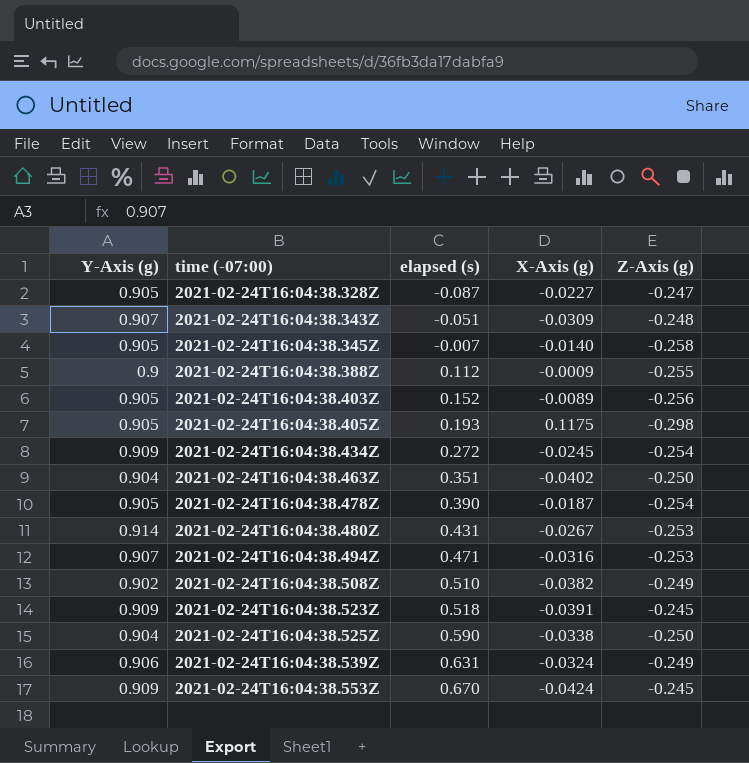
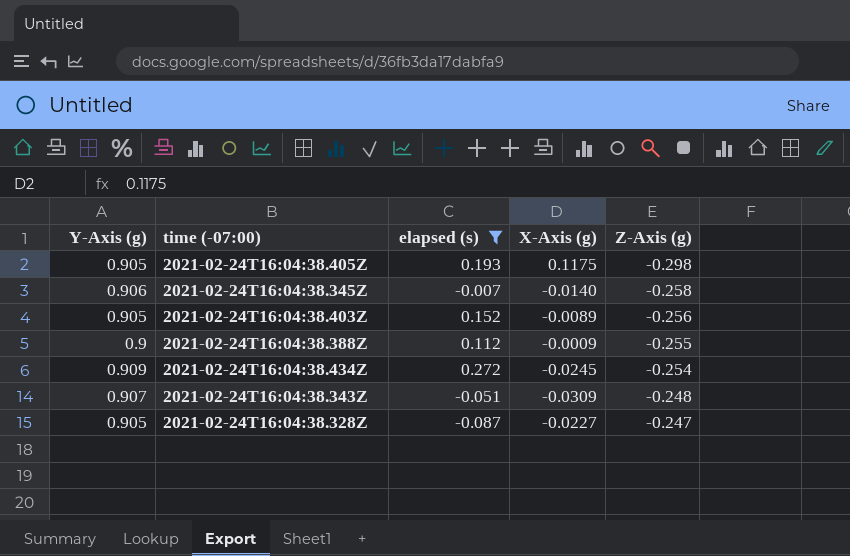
filter: none -> elapsed (s) <= 0.272
row order: time (-07:00) ascending -> Z-Axis (g) ascending
2021-02-24T16:04:38.345Z | Y-Axis (g): 0.905 -> 0.906

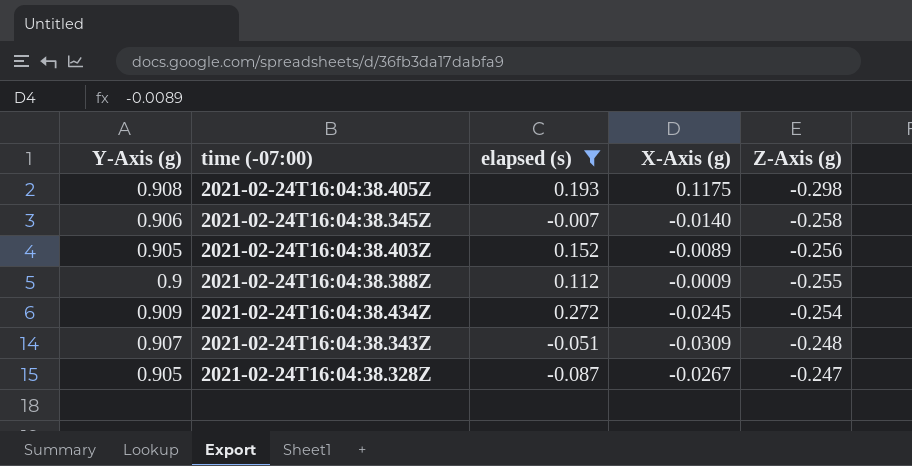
2021-02-24T16:04:38.405Z | Y-Axis (g): 0.905 -> 0.908
2021-02-24T16:04:38.328Z | X-Axis (g): -0.0227 -> -0.0267

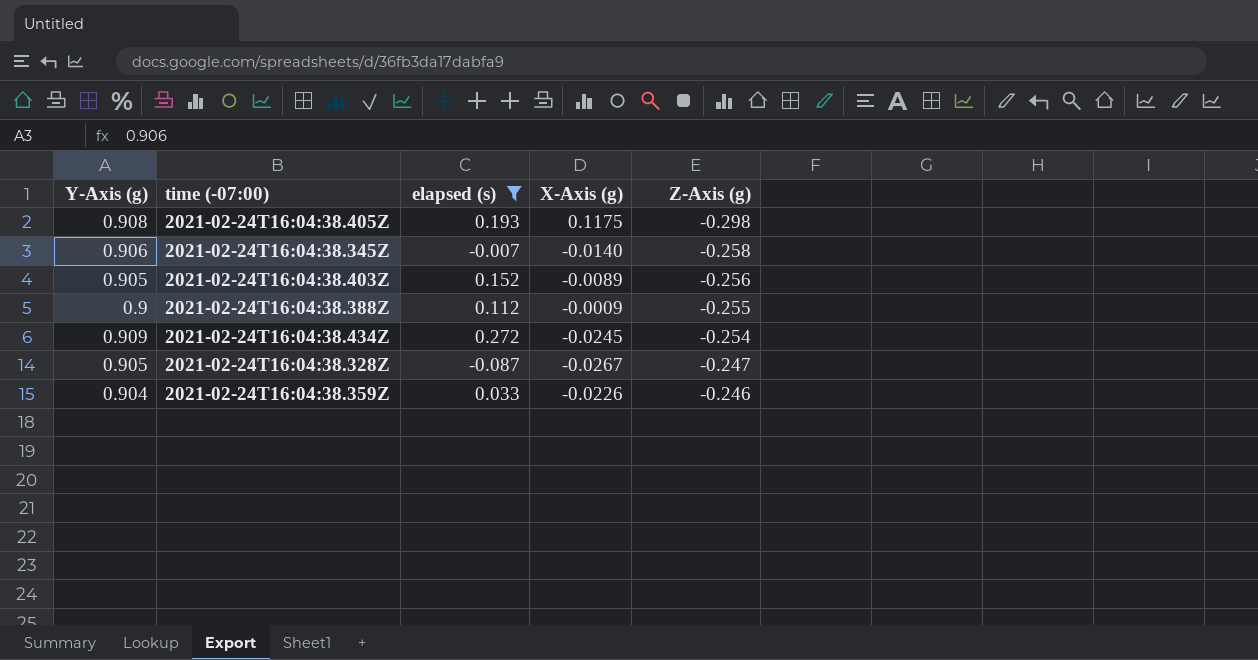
row 2021-02-24T16:04:38.343Z: 0.907 | -0.051 | -0.0309 | -0.248 -> none
row 2021-02-24T16:04:38.359Z: none -> 0.904 | 0.033 | -0.0226 | -0.246

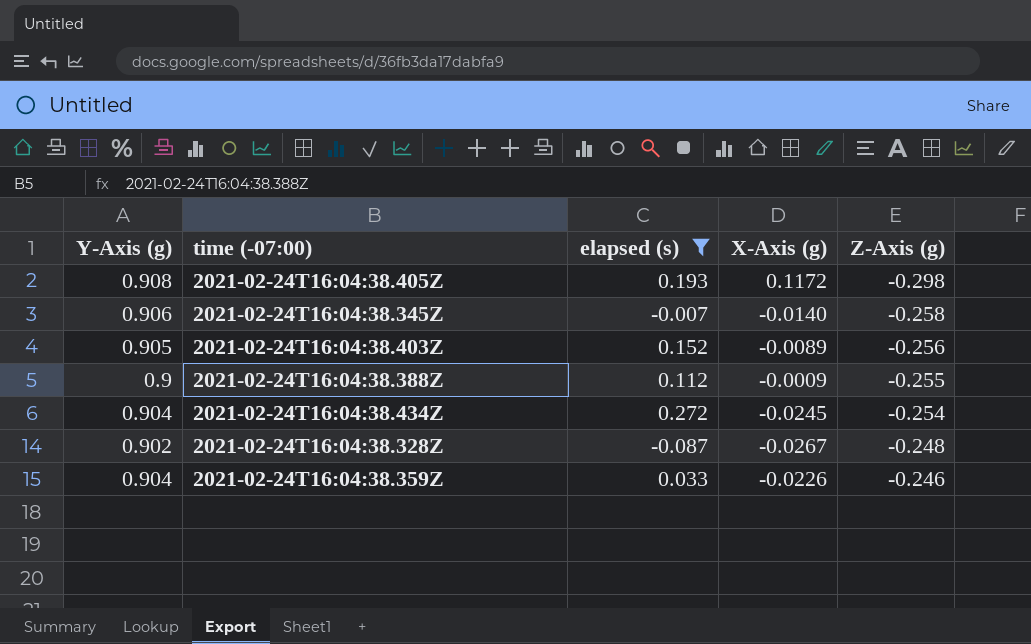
2021-02-24T16:04:38.405Z | X-Axis (g): 0.1175 -> 0.1172
2021-02-24T16:04:38.434Z | Y-Axis (g): 0.909 -> 0.904
2021-02-24T16:04:38.328Z | Y-Axis (g): 0.905 -> 0.902
2021-02-24T16:04:38.328Z | Z-Axis (g): -0.247 -> -0.248

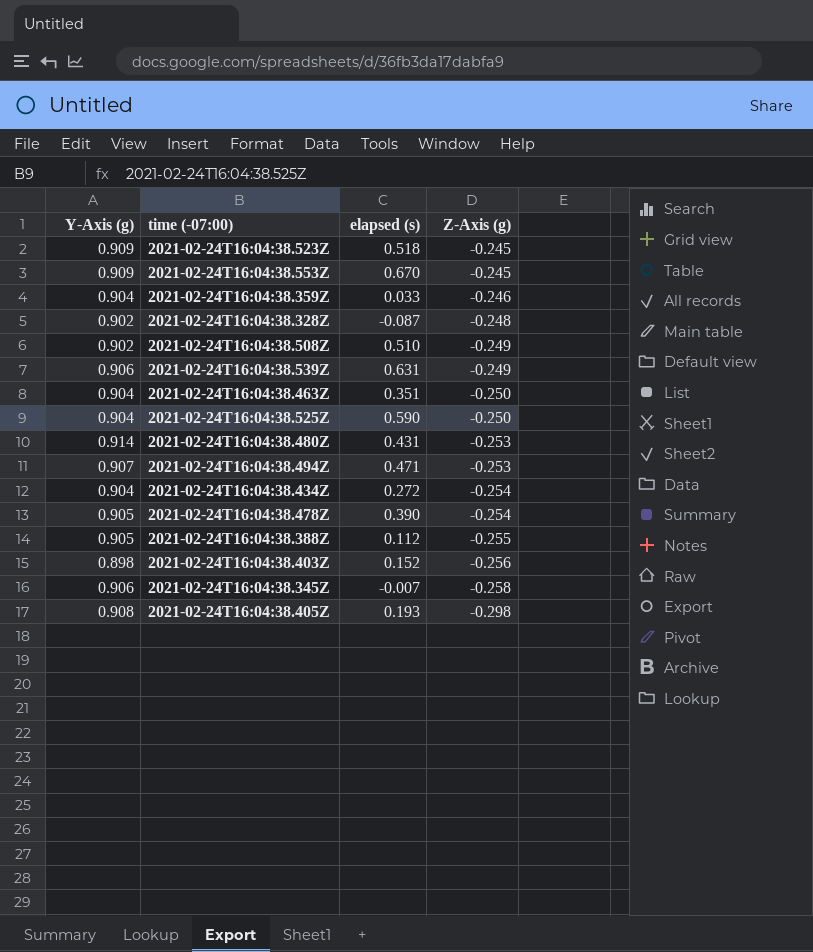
filter: elapsed (s) <= 0.272 -> none
row order: Z-Axis (g) ascending -> Z-Axis (g) descending
column X-Axis (g) | position: 4 -> none
2021-02-24T16:04:38.388Z | Y-Axis (g): 0.9 -> 0.905
2021-02-24T16:04:38.403Z | Y-Axis (g): 0.905 -> 0.898

